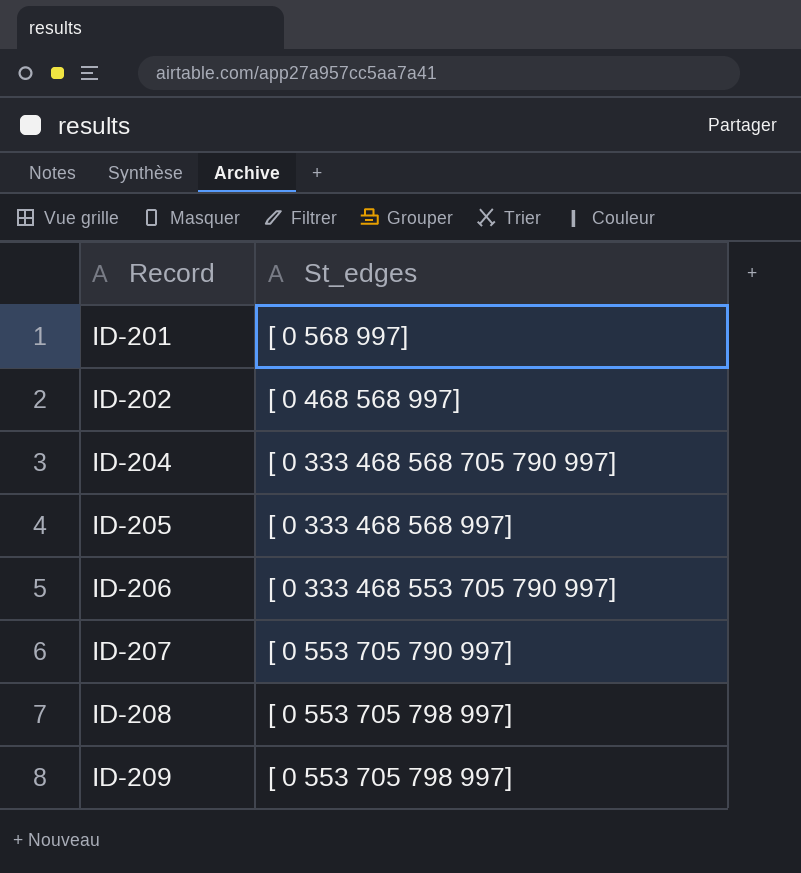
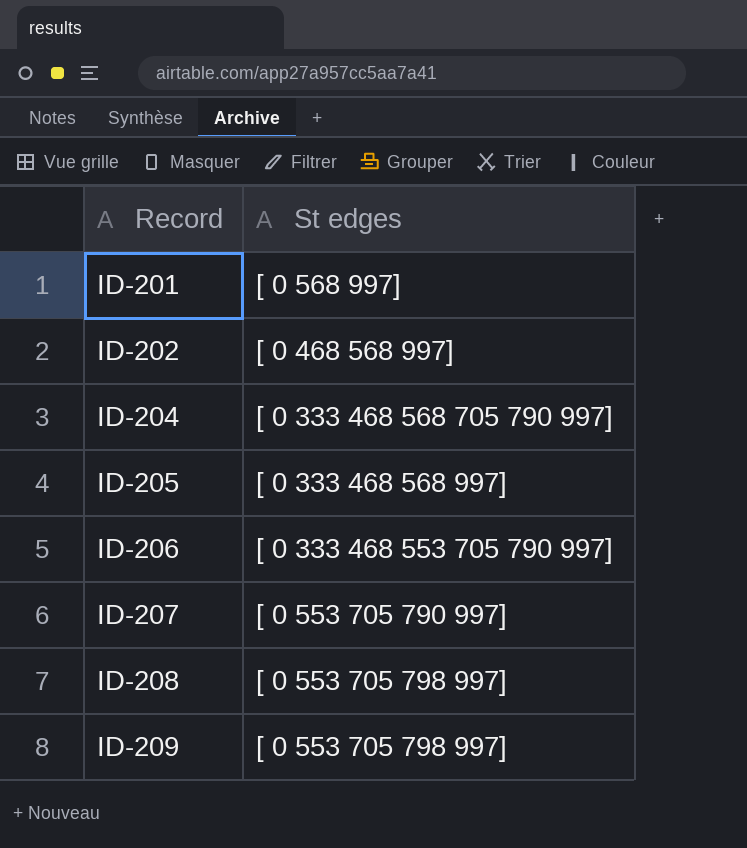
column name: St_edges -> St edges

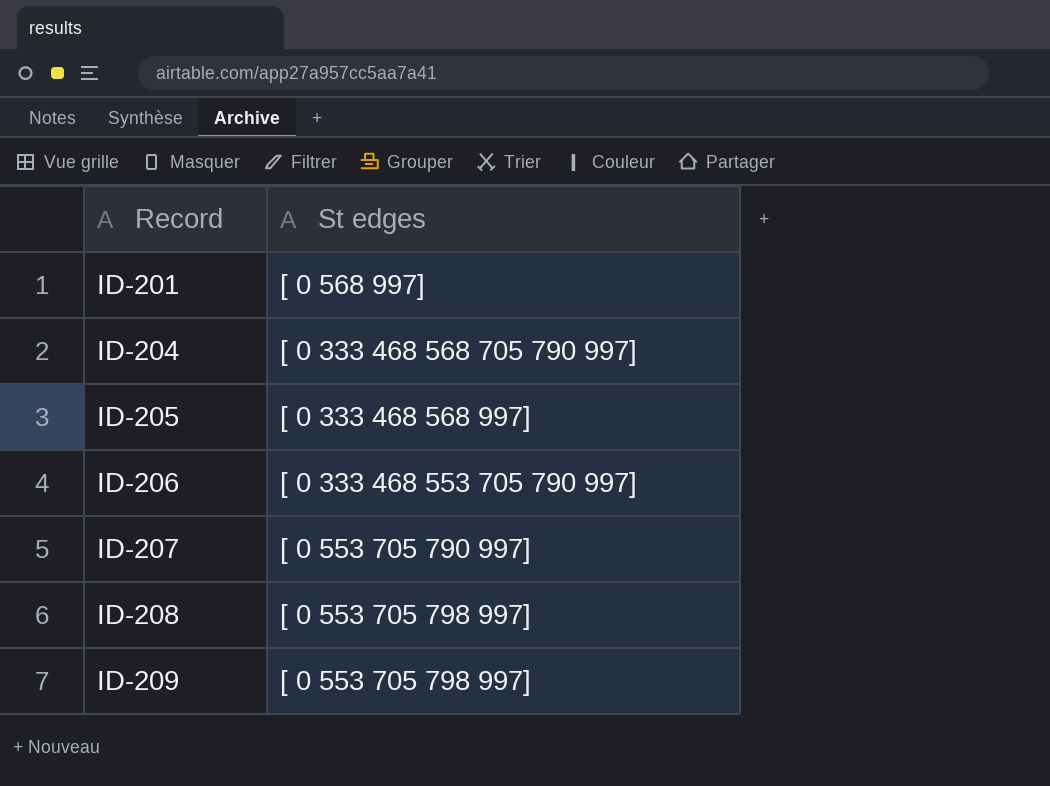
row ID-202: [ 0 468 568 997] -> none

